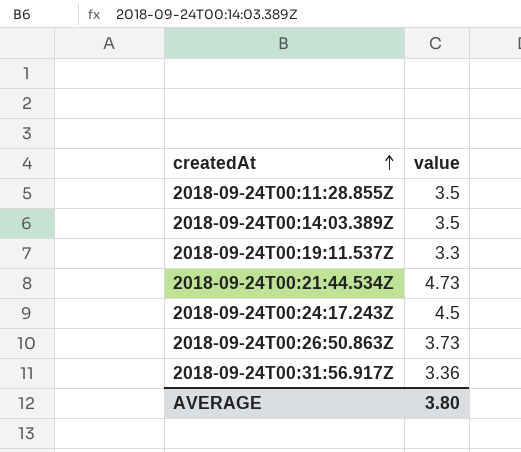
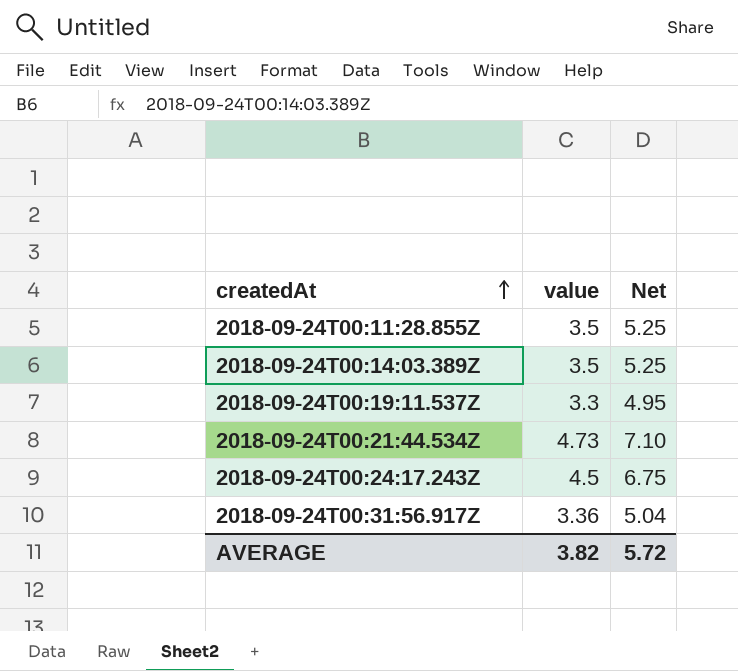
column Net | formula: none -> [value] * 1.5
row 2018-09-24T00:26:50.863Z: 3.73 -> none
AVERAGE | value: 3.80 -> 3.82

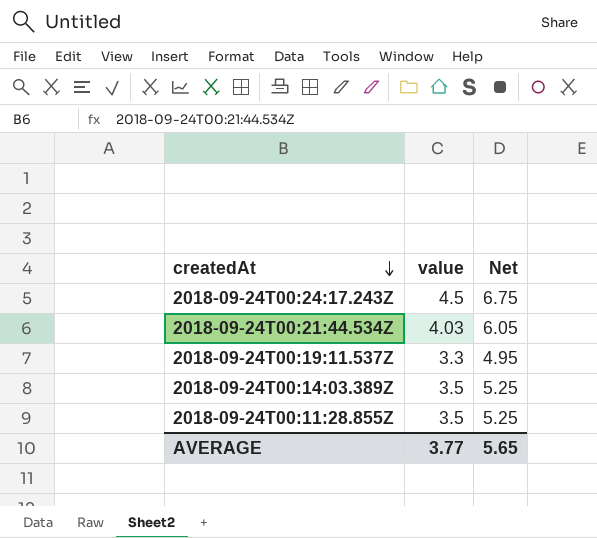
row order: createdAt ascending -> createdAt descending
row 2018-09-24T00:31:56.917Z: 3.36 | 5.04 -> none
2018-09-24T00:21:44.534Z | value: 4.73 -> 4.03
2018-09-24T00:21:44.534Z | Net: 7.10 -> 6.05
AVERAGE | value: 3.82 -> 3.77
AVERAGE | Net: 5.72 -> 5.65

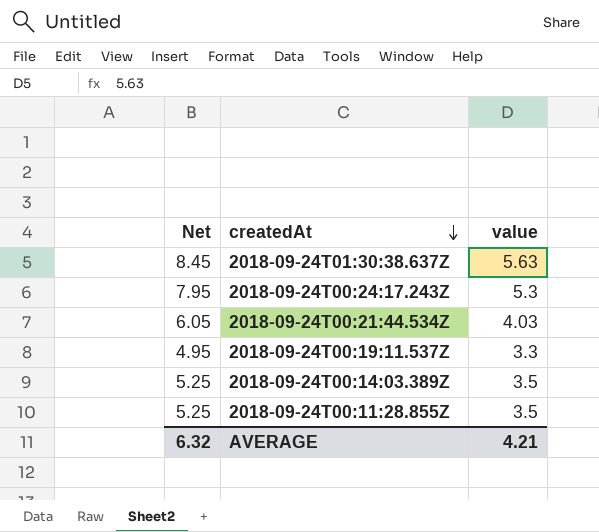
column Net | position: 3 -> 1
row 2018-09-24T01:30:38.637Z: none -> 8.45 | 5.63
2018-09-24T00:24:17.243Z | Net: 6.75 -> 7.95
2018-09-24T00:24:17.243Z | value: 4.5 -> 5.3
AVERAGE | Net: 5.65 -> 6.32
AVERAGE | value: 3.77 -> 4.21

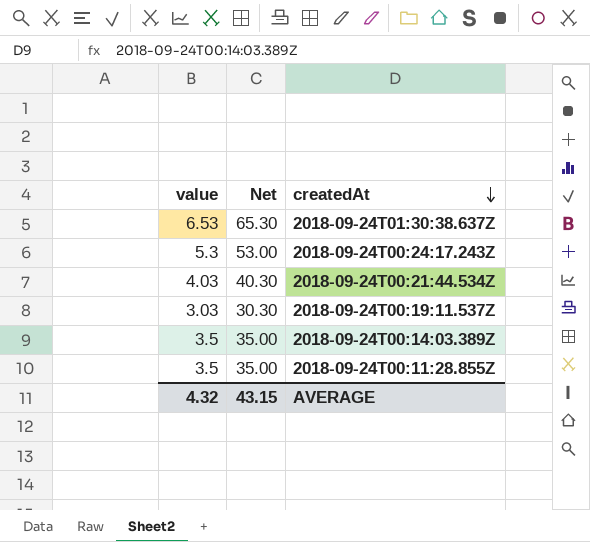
column value | position: 3 -> 1
column Net | formula: [value] * 1.5 -> [value] * 10
2018-09-24T01:30:38.637Z | value: 5.63 -> 6.53
2018-09-24T00:19:11.537Z | value: 3.3 -> 3.03
AVERAGE | value: 4.21 -> 4.32
AVERAGE | Net: 6.32 -> 43.15

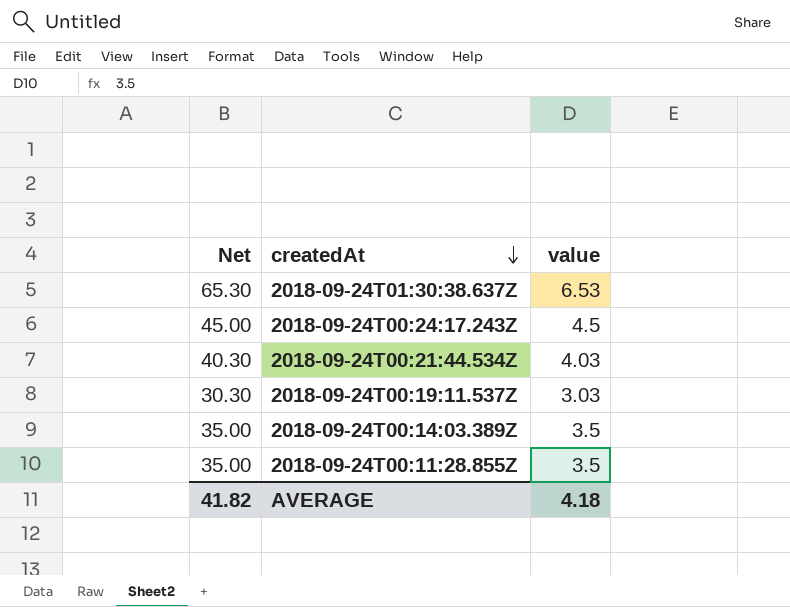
column value | position: 1 -> 3
2018-09-24T00:24:17.243Z | Net: 53.00 -> 45.00
2018-09-24T00:24:17.243Z | value: 5.3 -> 4.5
AVERAGE | Net: 43.15 -> 41.82
AVERAGE | value: 4.32 -> 4.18

